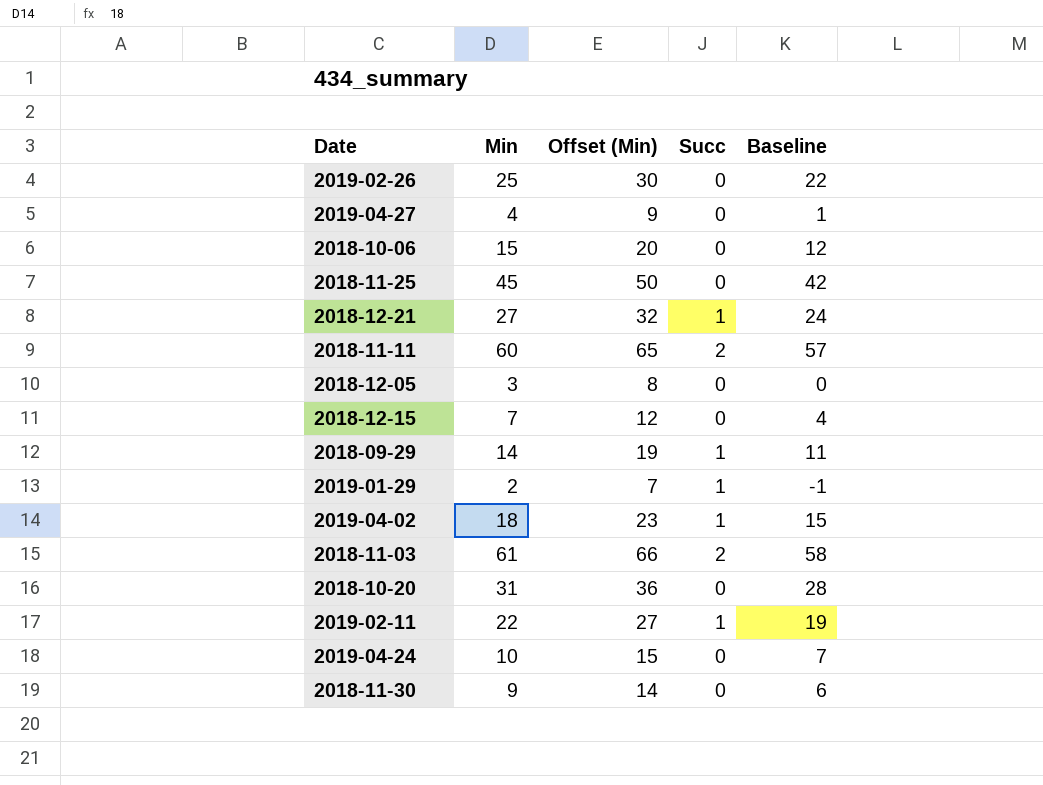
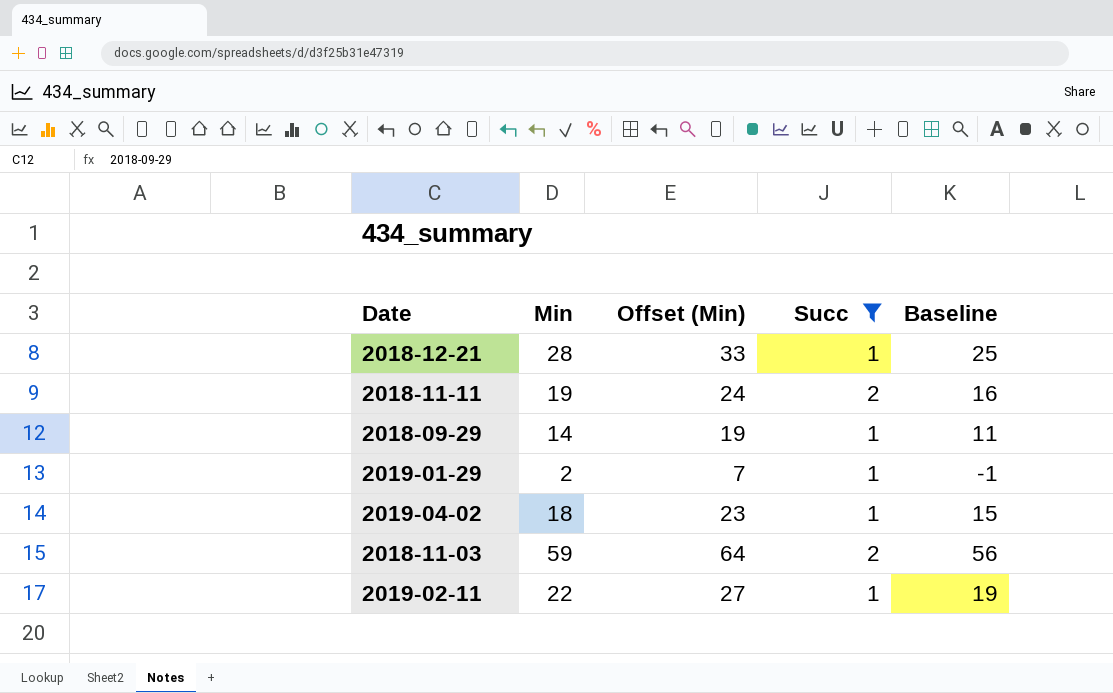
filter: none -> Succ != 0
2018-12-21 | Min: 27 -> 28
2018-12-21 | Offset (Min): 32 -> 33
2018-12-21 | Baseline: 24 -> 25
2018-11-11 | Min: 60 -> 19
2018-11-11 | Offset (Min): 65 -> 24
2018-11-11 | Baseline: 57 -> 16
2018-11-03 | Min: 61 -> 59
2018-11-03 | Offset (Min): 66 -> 64
2018-11-03 | Baseline: 58 -> 56

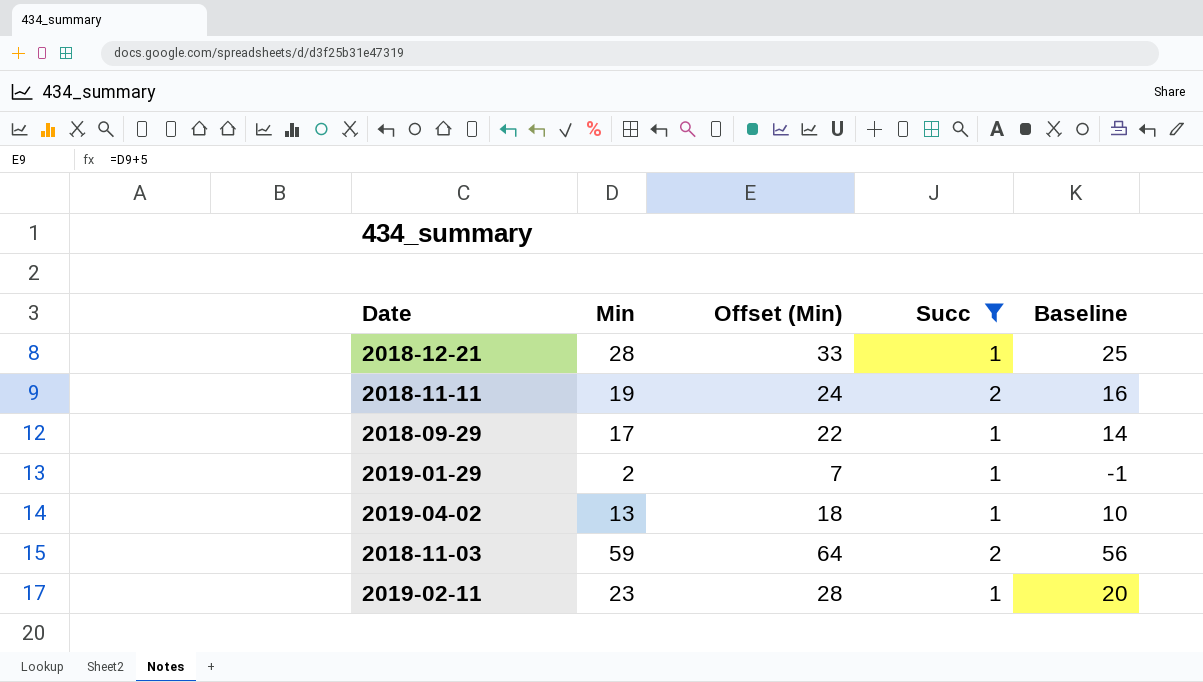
2018-09-29 | Min: 14 -> 17
2018-09-29 | Offset (Min): 19 -> 22
2018-09-29 | Baseline: 11 -> 14
2019-04-02 | Min: 18 -> 13
2019-04-02 | Offset (Min): 23 -> 18
2019-04-02 | Baseline: 15 -> 10
2019-02-11 | Min: 22 -> 23
2019-02-11 | Offset (Min): 27 -> 28
2019-02-11 | Baseline: 19 -> 20

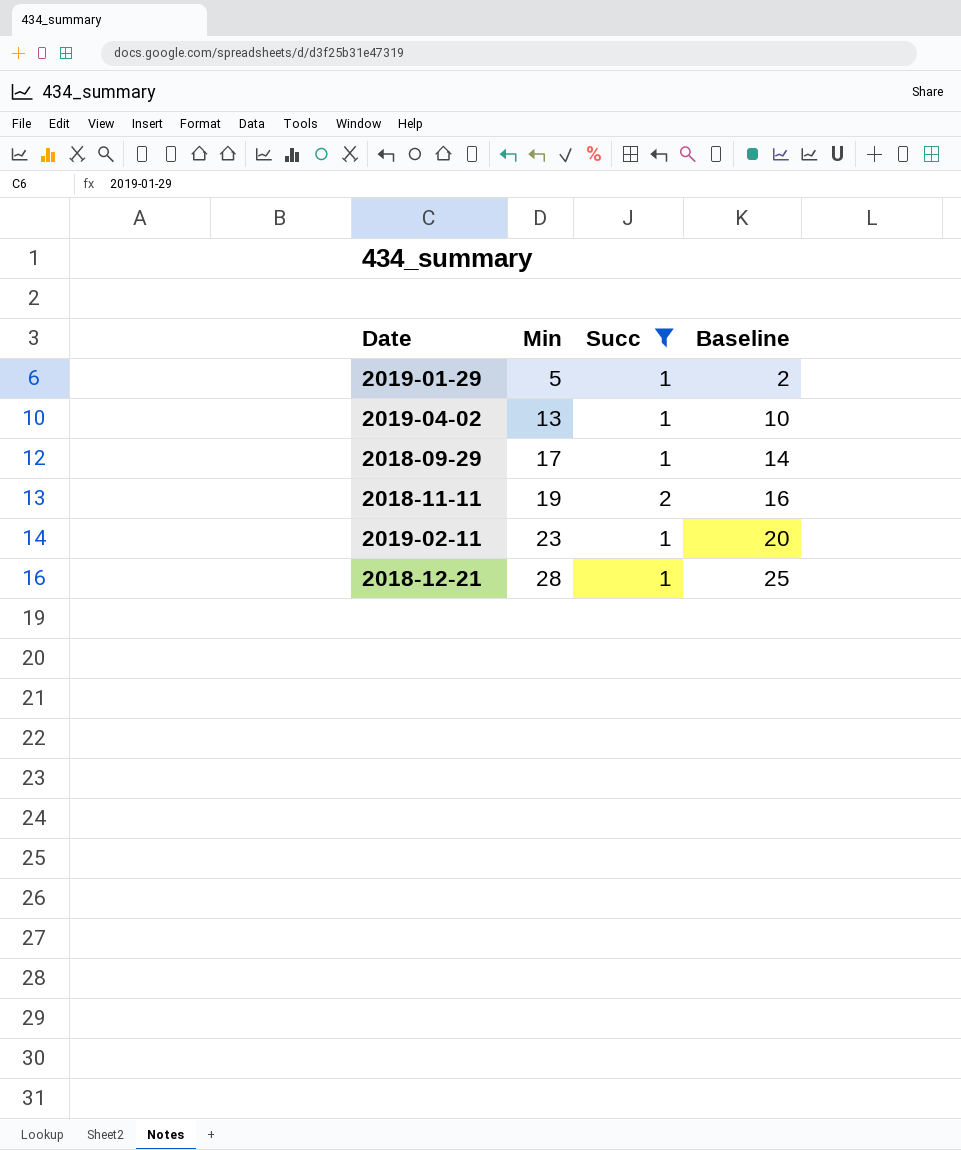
row order: none -> Min ascending
column Offset (Min) | formula: [Min] + 5 -> none
row 2018-11-03: 59 | 64 | 2 | 56 -> none
2019-01-29 | Min: 2 -> 5
2019-01-29 | Baseline: -1 -> 2

